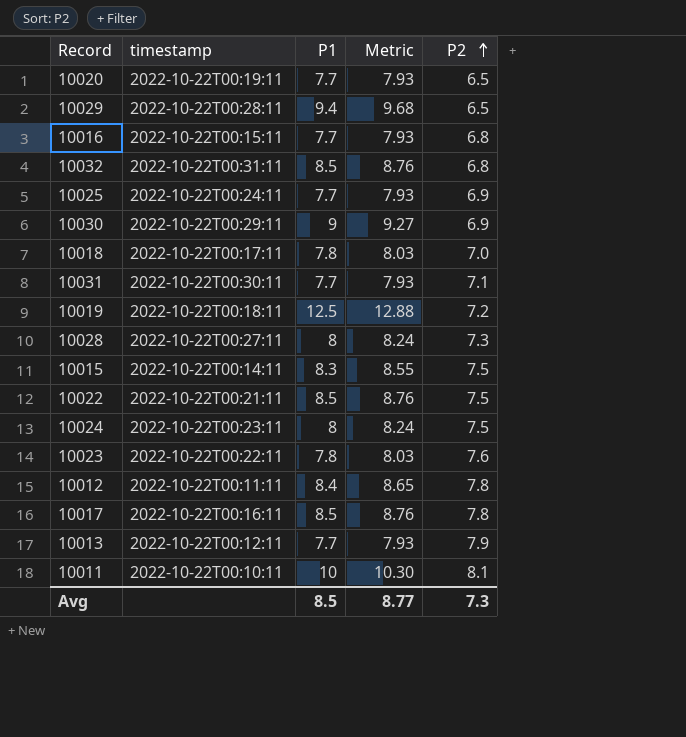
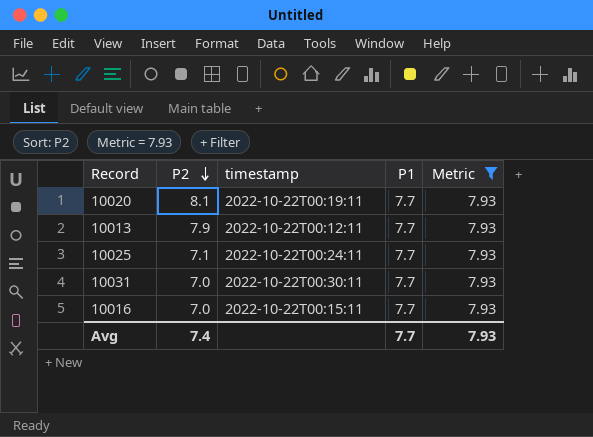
filter: none -> Metric = 7.93
row order: P2 ascending -> P2 descending
column P2 | position: 5 -> 2
10020 | P2: 6.5 -> 8.1
10025 | P2: 6.9 -> 7.1
10031 | P2: 7.1 -> 7.0
10016 | P2: 6.8 -> 7.0
Avg | P2: 7.3 -> 7.4
Avg | P1: 8.5 -> 7.7
Avg | Metric: 8.77 -> 7.93

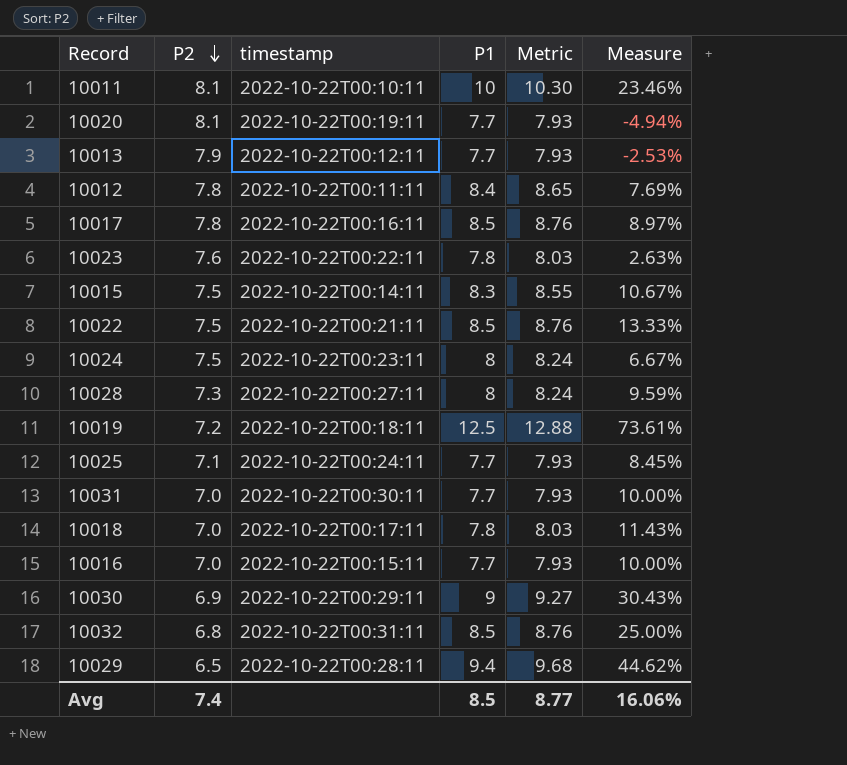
filter: Metric = 7.93 -> none
column Measure | formula: none -> ([P1] - [P2]) / [P2]
Avg | P1: 7.7 -> 8.5
Avg | Metric: 7.93 -> 8.77

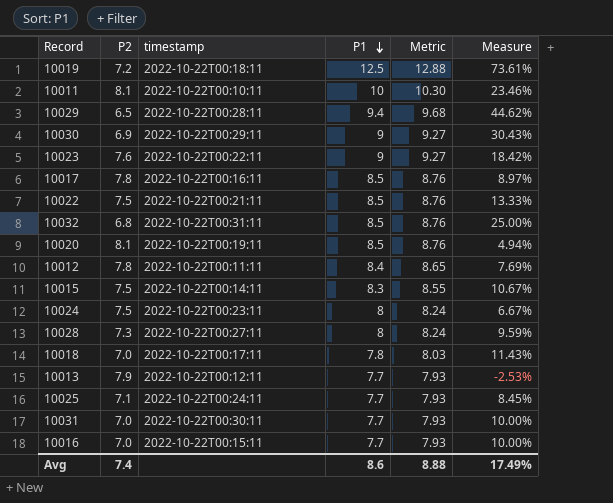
row order: P2 descending -> P1 descending
10023 | P1: 7.8 -> 9
10023 | Metric: 8.03 -> 9.27
10023 | Measure: 2.63% -> 18.42%
10020 | P1: 7.7 -> 8.5
10020 | Metric: 7.93 -> 8.76
10020 | Measure: -4.94% -> 4.94%
Avg | P1: 8.5 -> 8.6
Avg | Metric: 8.77 -> 8.88
Avg | Measure: 16.06% -> 17.49%

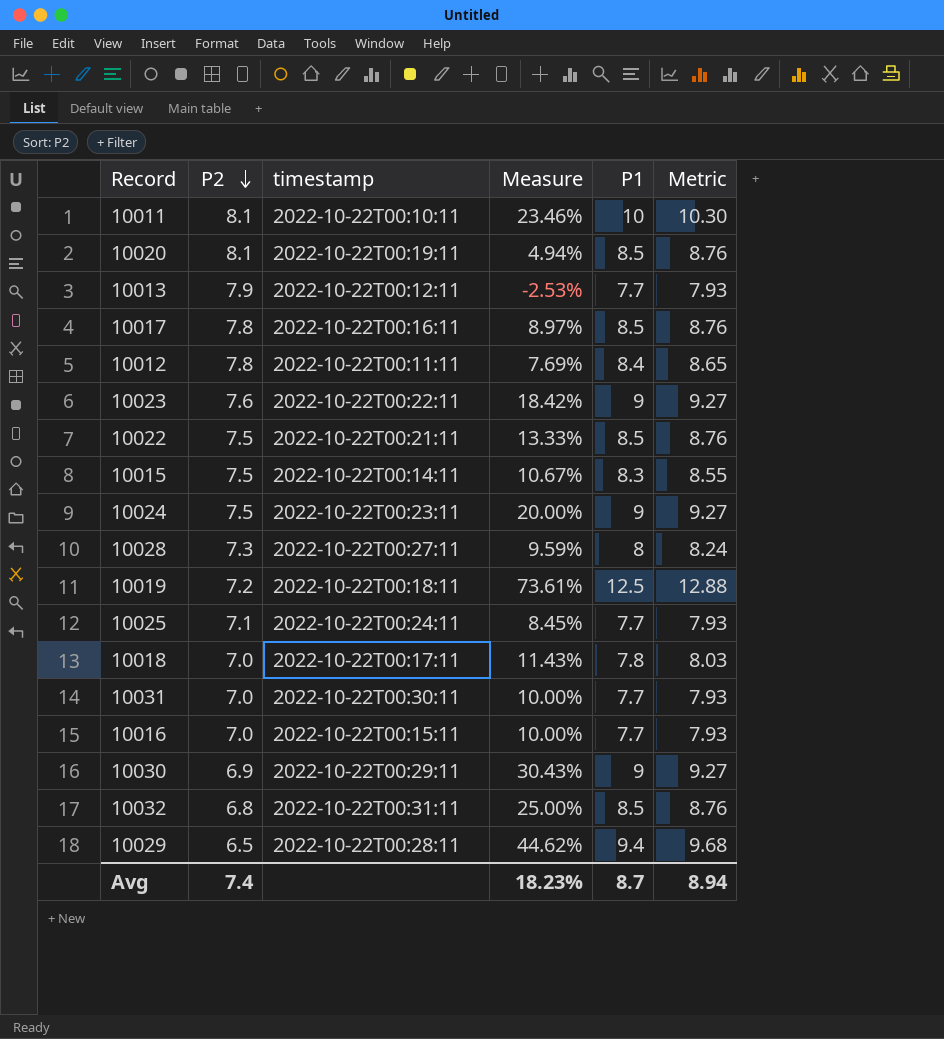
row order: P1 descending -> P2 descending
column Measure | position: 6 -> 4
10024 | Measure: 6.67% -> 20.00%
10024 | P1: 8 -> 9
10024 | Metric: 8.24 -> 9.27
Avg | Measure: 17.49% -> 18.23%
Avg | P1: 8.6 -> 8.7
Avg | Metric: 8.88 -> 8.94

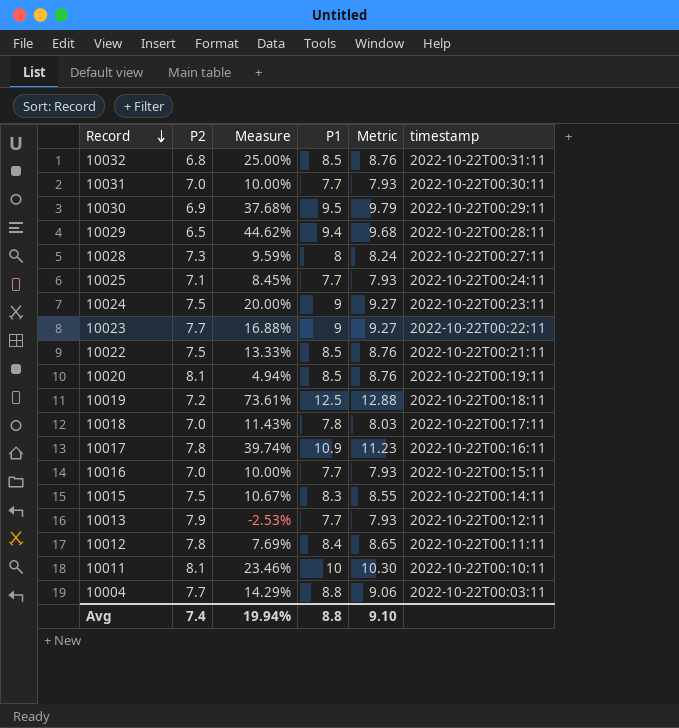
row order: P2 descending -> Record descending
column timestamp | position: 3 -> 6
10030 | Measure: 30.43% -> 37.68%
10030 | P1: 9 -> 9.5
10030 | Metric: 9.27 -> 9.79
10023 | P2: 7.6 -> 7.7
10023 | Measure: 18.42% -> 16.88%
10017 | Measure: 8.97% -> 39.74%
10017 | P1: 8.5 -> 10.9
10017 | Metric: 8.76 -> 11.23
row 10004: none -> 7.7 | 14.29% | 8.8 | 9.06 | 2022-10-22T00:03:11
Avg | Measure: 18.23% -> 19.94%
Avg | P1: 8.7 -> 8.8
Avg | Metric: 8.94 -> 9.10

